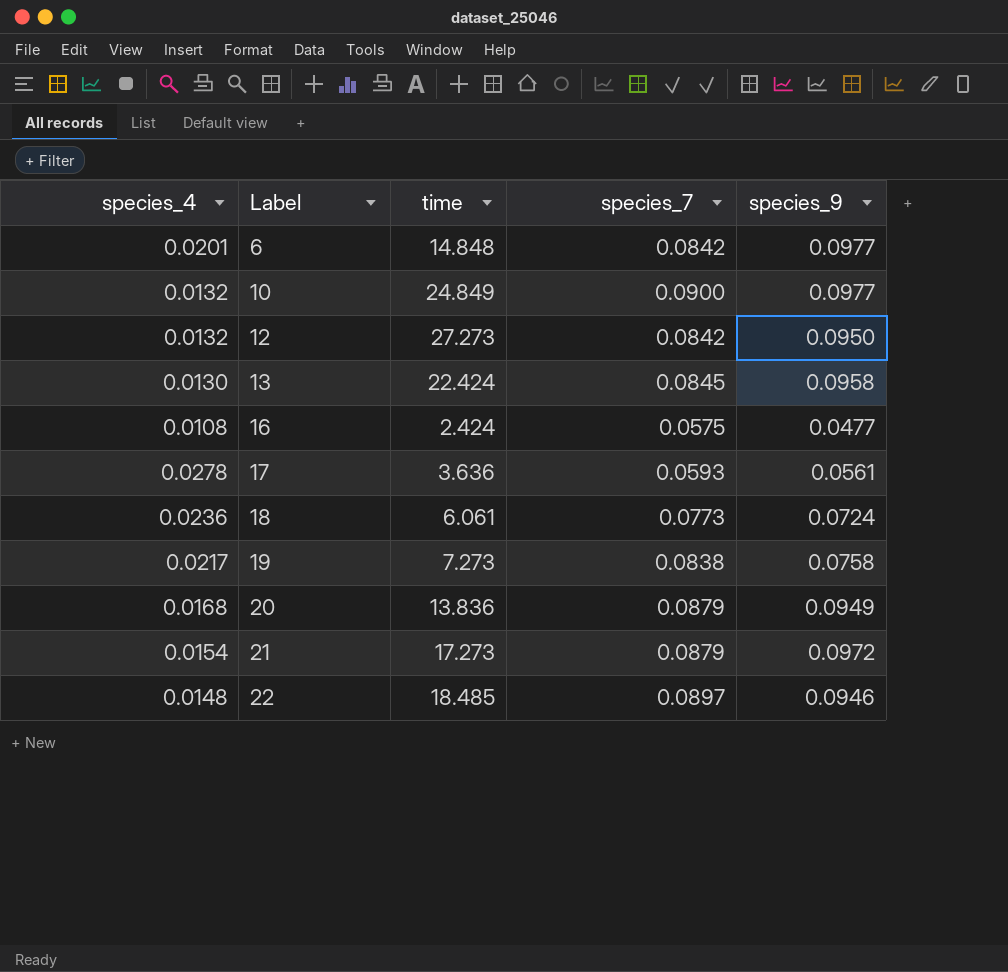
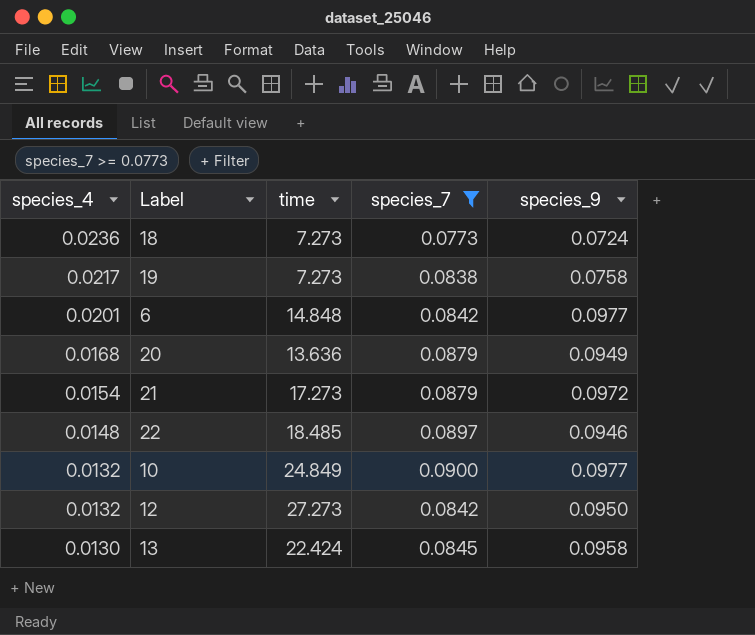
filter: none -> species_7 >= 0.0773
row order: Label ascending -> species_4 descending
18 | time: 6.061 -> 7.273
20 | time: 13.836 -> 13.636

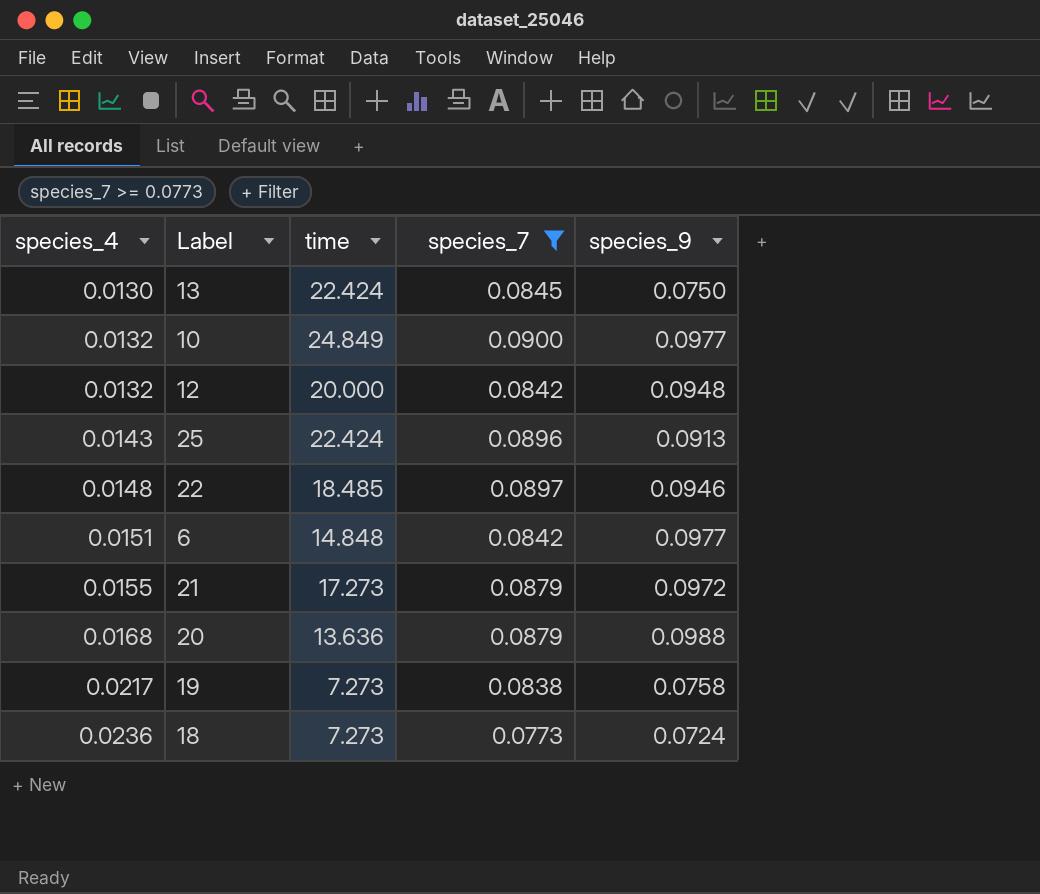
row order: species_4 descending -> species_4 ascending
13 | species_9: 0.0958 -> 0.0750
12 | time: 27.273 -> 20.000
12 | species_9: 0.0950 -> 0.0948
row 25: none -> 0.0143 | 22.424 | 0.0896 | 0.0913
6 | species_4: 0.0201 -> 0.0151
21 | species_4: 0.0154 -> 0.0155
20 | species_9: 0.0949 -> 0.0988

